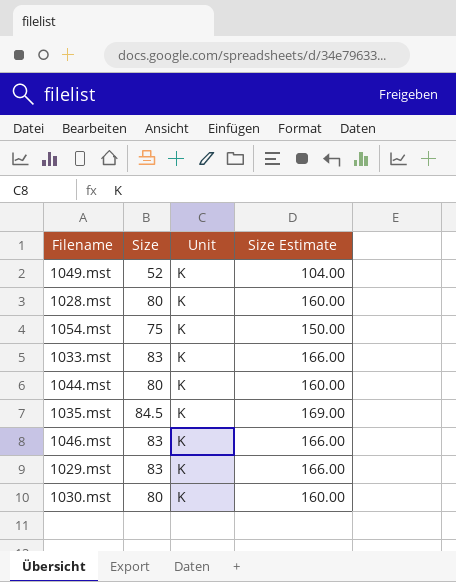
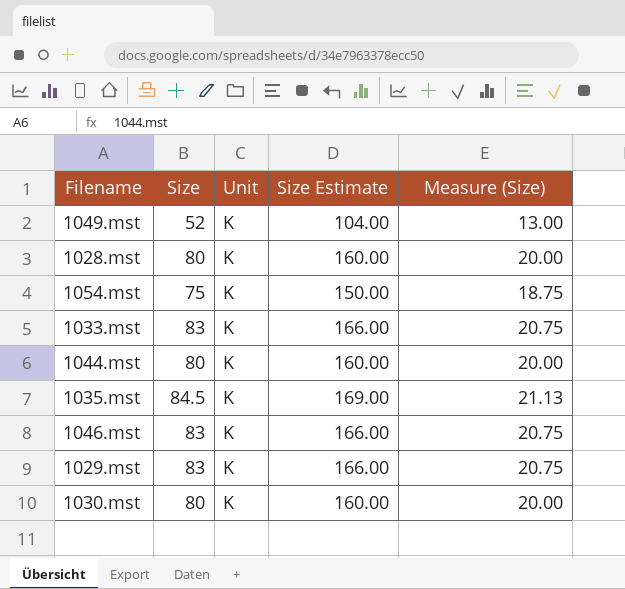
column Measure (Size) | formula: none -> [Size] * 0.25

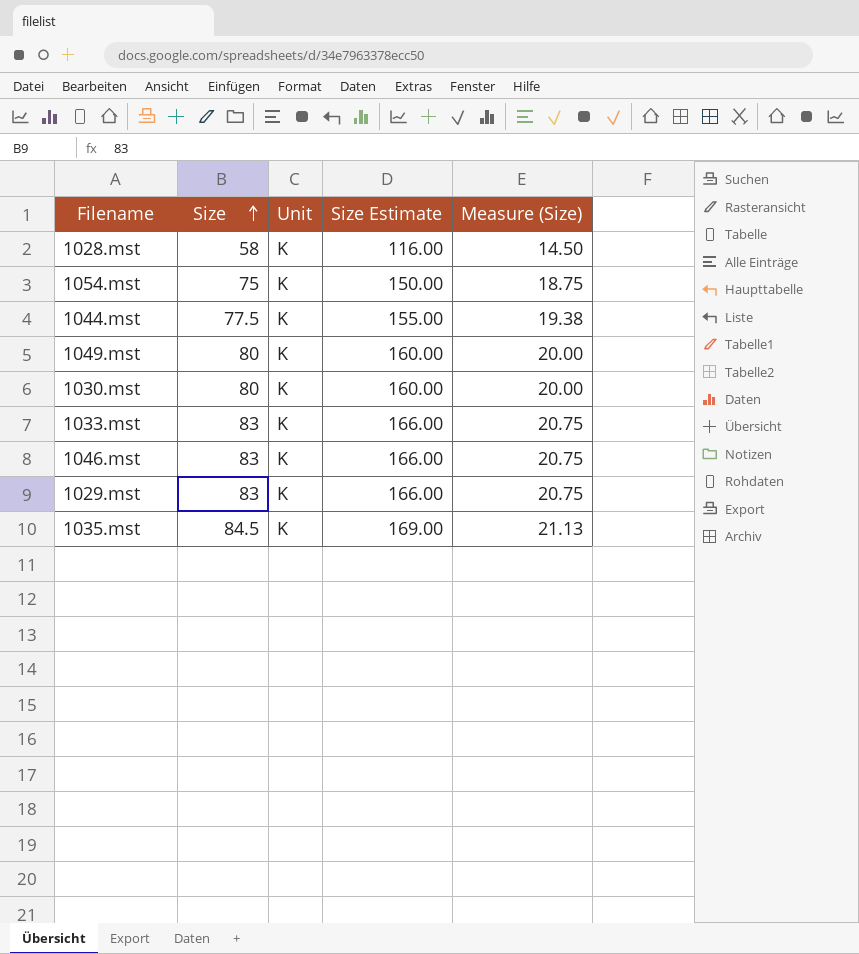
row order: none -> Size ascending
1028.mst | Size: 80 -> 58
1028.mst | Size Estimate: 160.00 -> 116.00
1028.mst | Measure (Size): 20.00 -> 14.50
1044.mst | Size: 80 -> 77.5
1044.mst | Size Estimate: 160.00 -> 155.00
1044.mst | Measure (Size): 20.00 -> 19.38
1049.mst | Size: 52 -> 80
1049.mst | Size Estimate: 104.00 -> 160.00
1049.mst | Measure (Size): 13.00 -> 20.00

